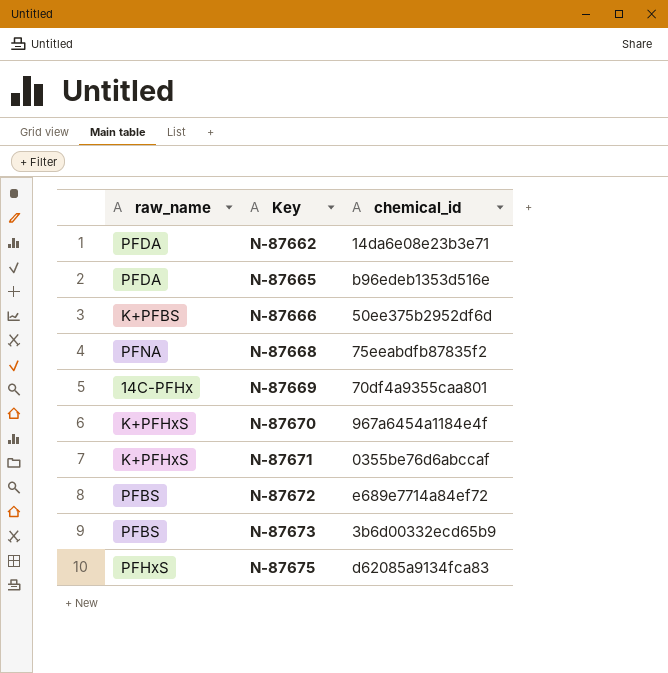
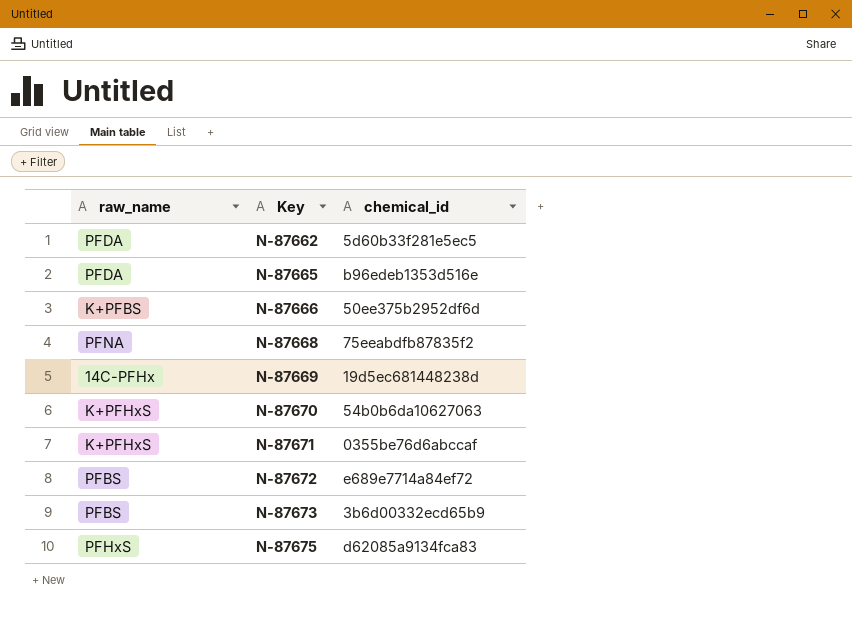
N-87662 | chemical_id: 14da6e08e23b3e71 -> 5d60b33f281e5ec5
N-87669 | chemical_id: 70df4a9355caa801 -> 19d5ec681448238d
N-87670 | chemical_id: 967a6454a1184e4f -> 54b0b6da10627063

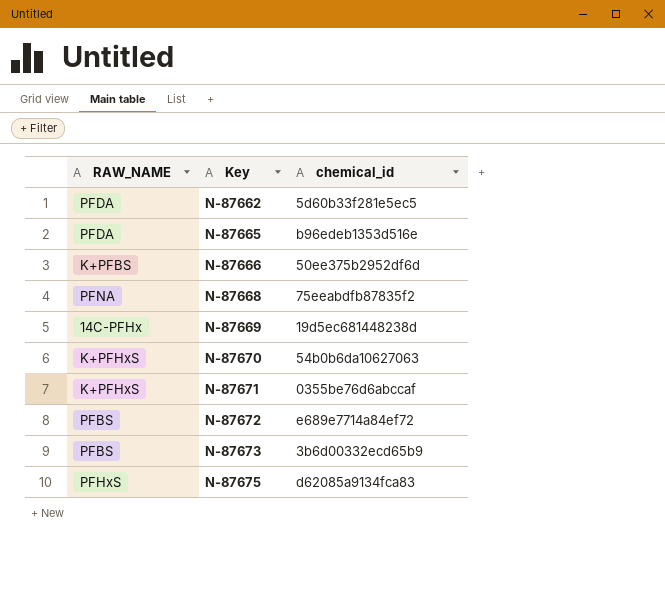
column name: raw_name -> RAW_NAME

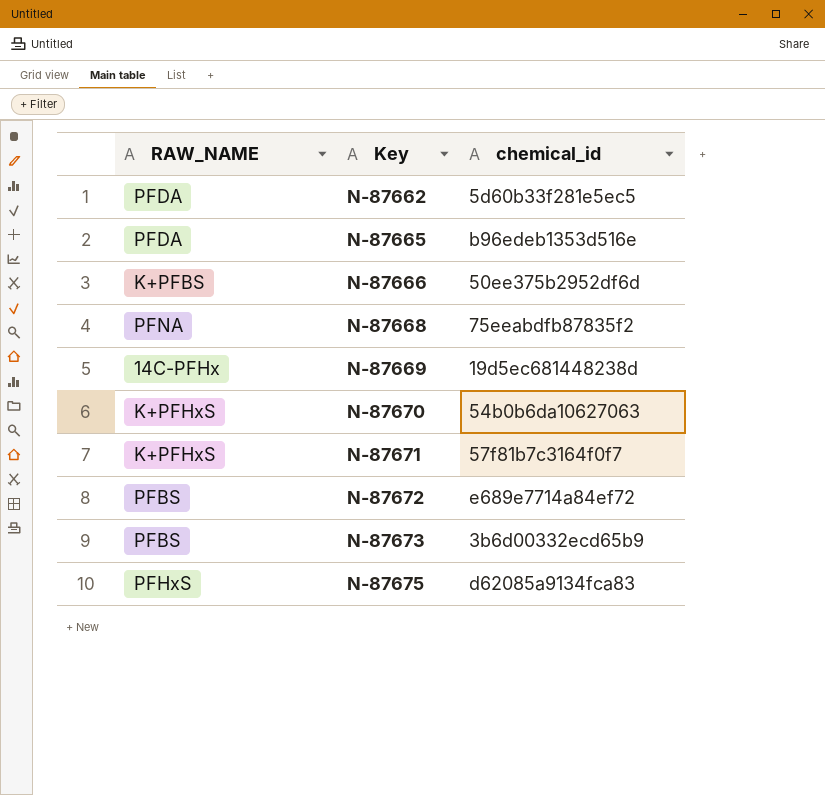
N-87671 | chemical_id: 0355be76d6abccaf -> 57f81b7c3164f0f7

